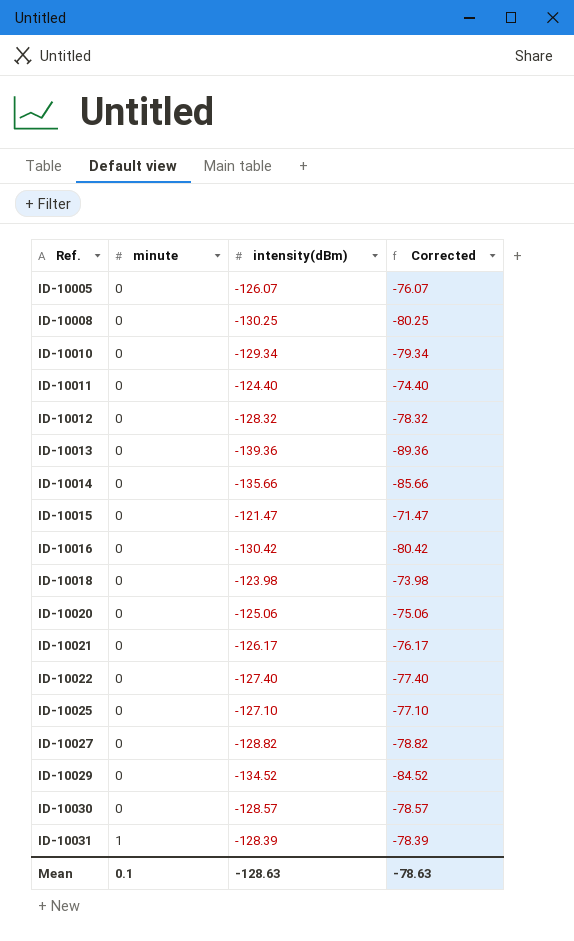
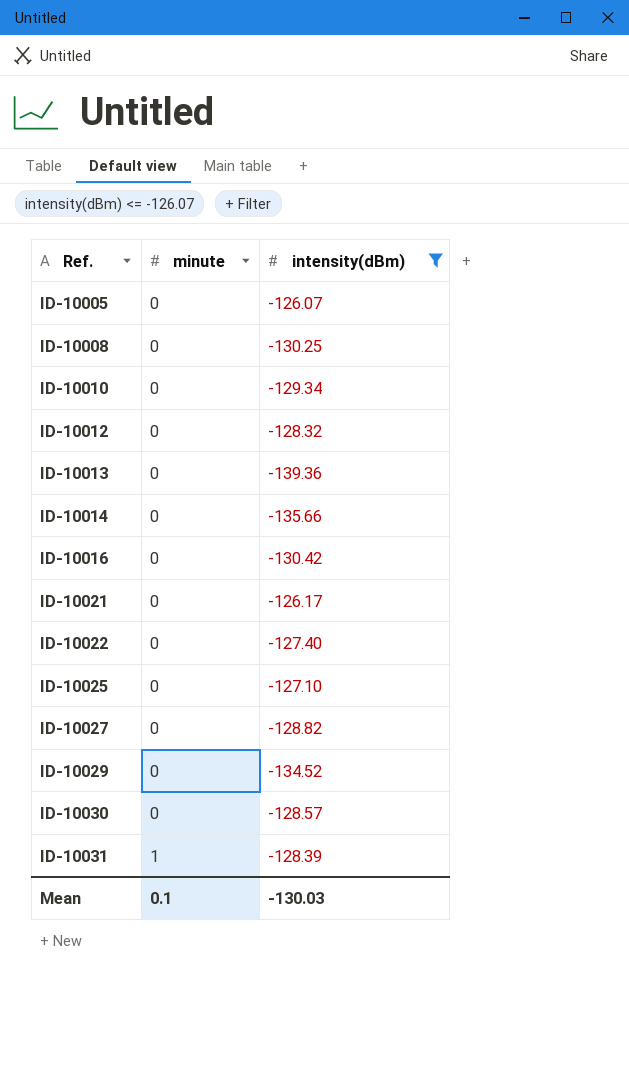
filter: none -> intensity(dBm) <= -126.07
column Corrected | formula: [intensity(dBm)] + 50 -> none
Mean | intensity(dBm): -128.63 -> -130.03

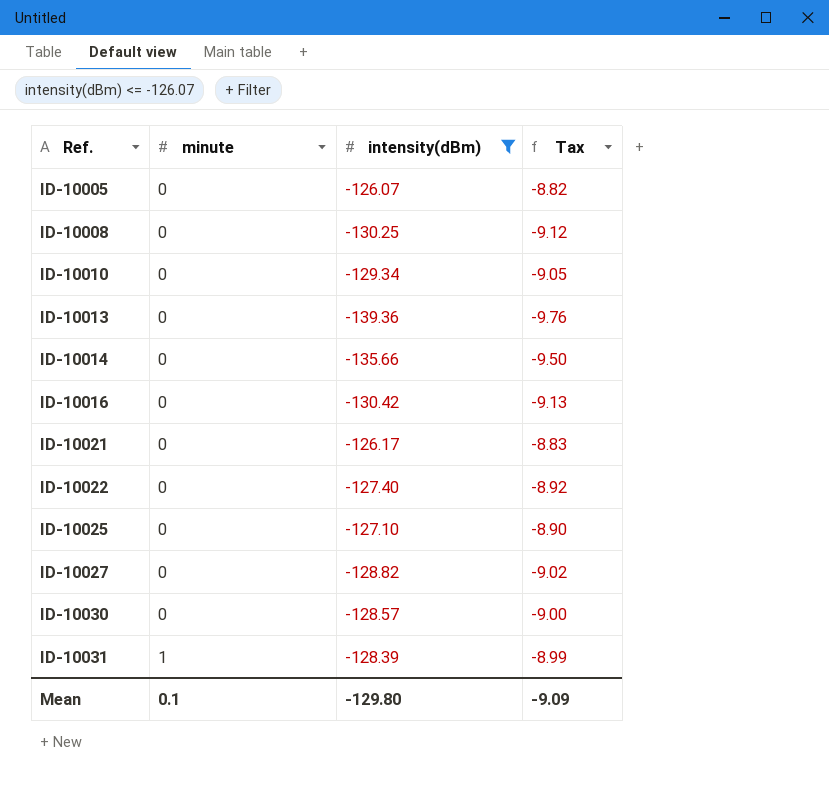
column Tax | formula: none -> [intensity(dBm)] * 0.07
row ID-10012: 0 | -128.32 -> none
row ID-10029: 0 | -134.52 -> none
Mean | intensity(dBm): -130.03 -> -129.80

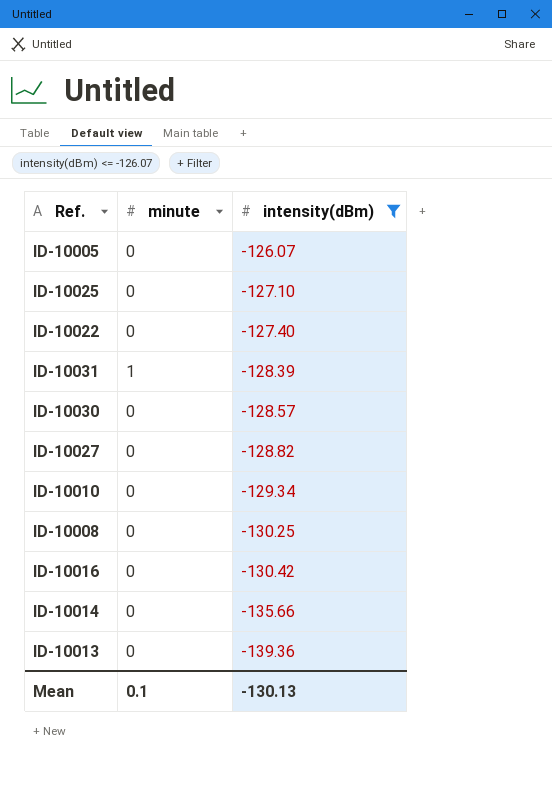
row order: Ref. ascending -> intensity(dBm) descending
column Tax | formula: [intensity(dBm)] * 0.07 -> none
row ID-10021: 0 | -126.17 | -8.83 -> none
Mean | intensity(dBm): -129.80 -> -130.13

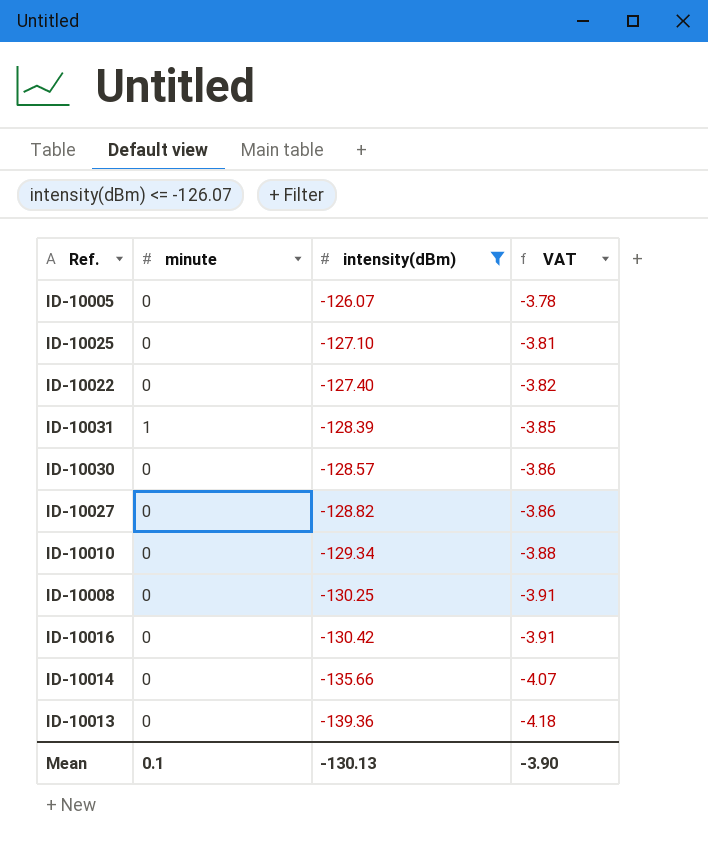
column VAT | formula: none -> [intensity(dBm)] * 0.03

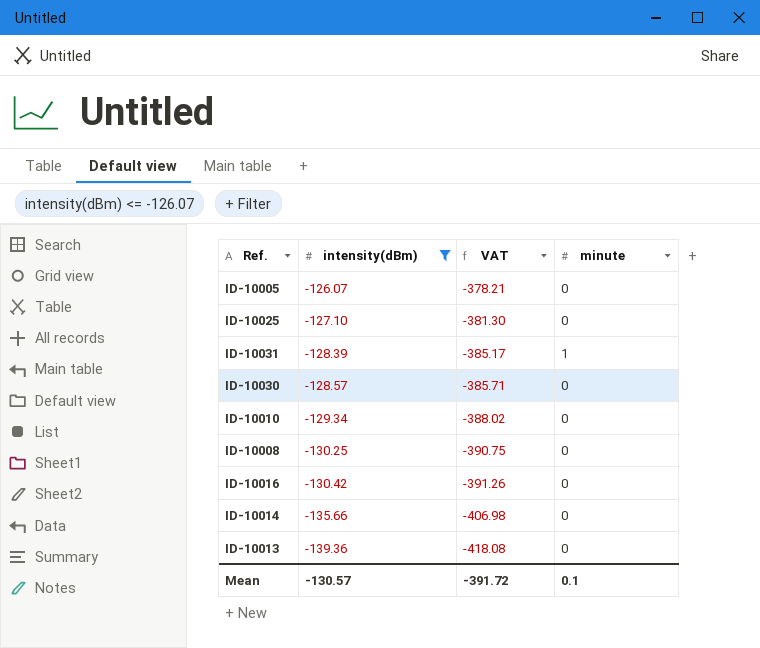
column VAT | formula: [intensity(dBm)] * 0.03 -> [intensity(dBm)] * 3
column minute | position: 2 -> 4
row ID-10022: 0 | -127.40 | -3.82 -> none
row ID-10027: 0 | -128.82 | -3.86 -> none
Mean | intensity(dBm): -130.13 -> -130.57
Mean | VAT: -3.90 -> -391.72

